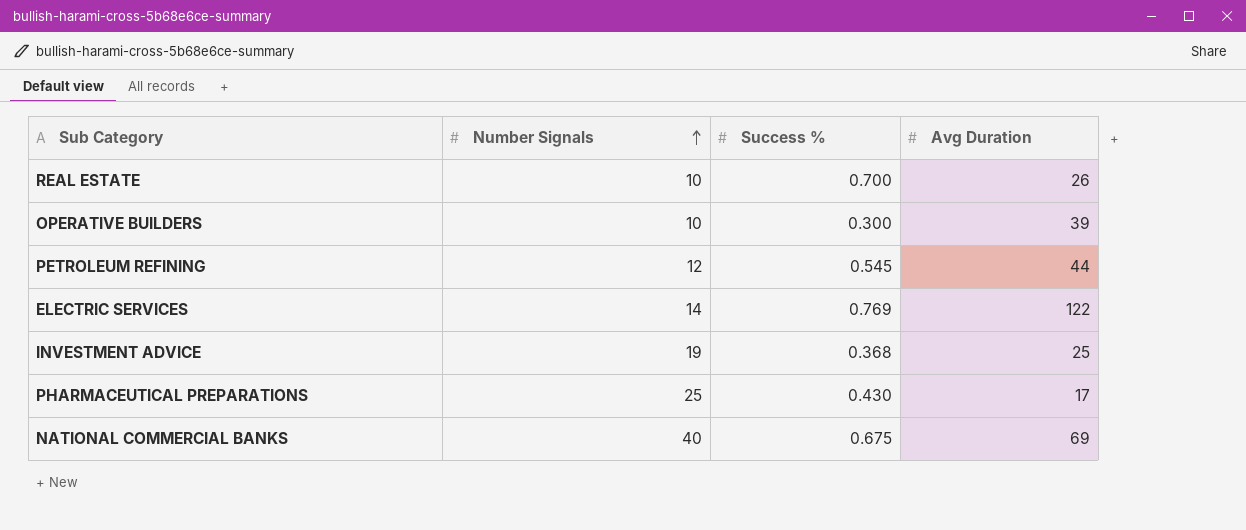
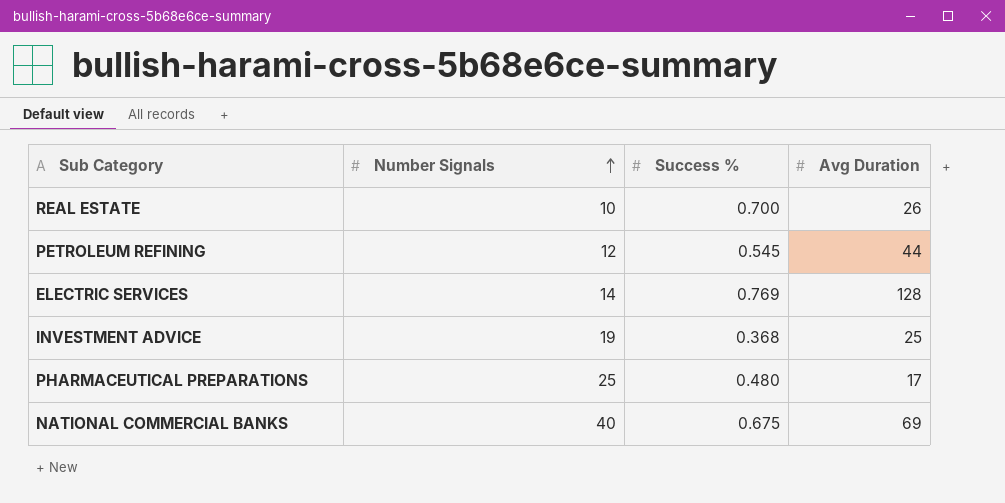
row OPERATIVE BUILDERS: 10 | 0.300 | 39 -> none
ELECTRIC SERVICES | Avg Duration: 122 -> 128
PHARMACEUTICAL PREPARATIONS | Success %: 0.430 -> 0.480

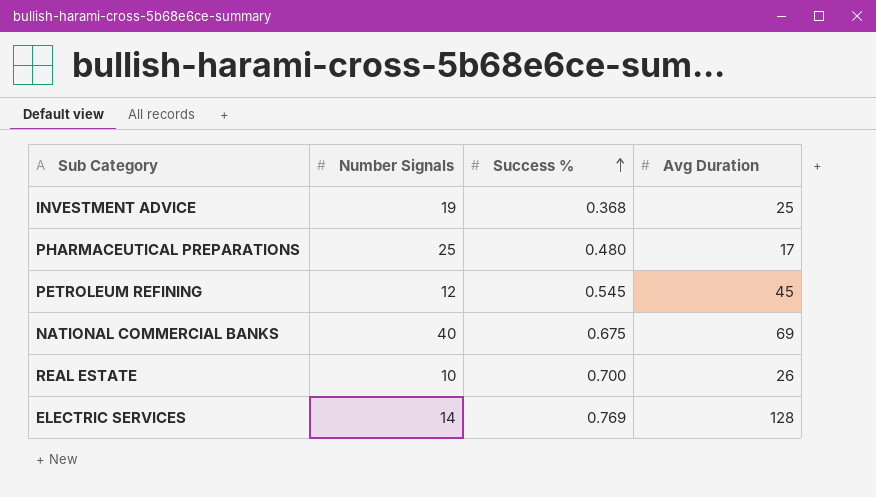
row order: Number Signals ascending -> Success % ascending
PETROLEUM REFINING | Avg Duration: 44 -> 45

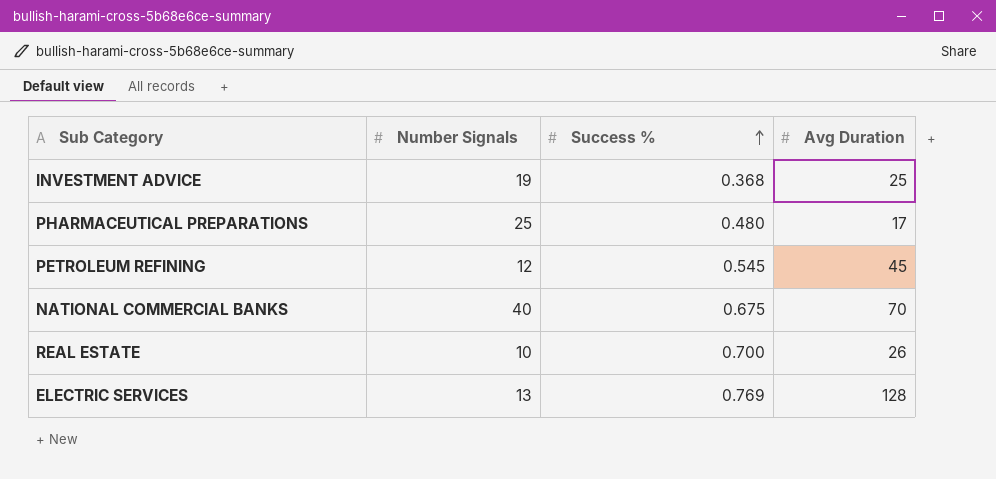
NATIONAL COMMERCIAL BANKS | Avg Duration: 69 -> 70
ELECTRIC SERVICES | Number Signals: 14 -> 13

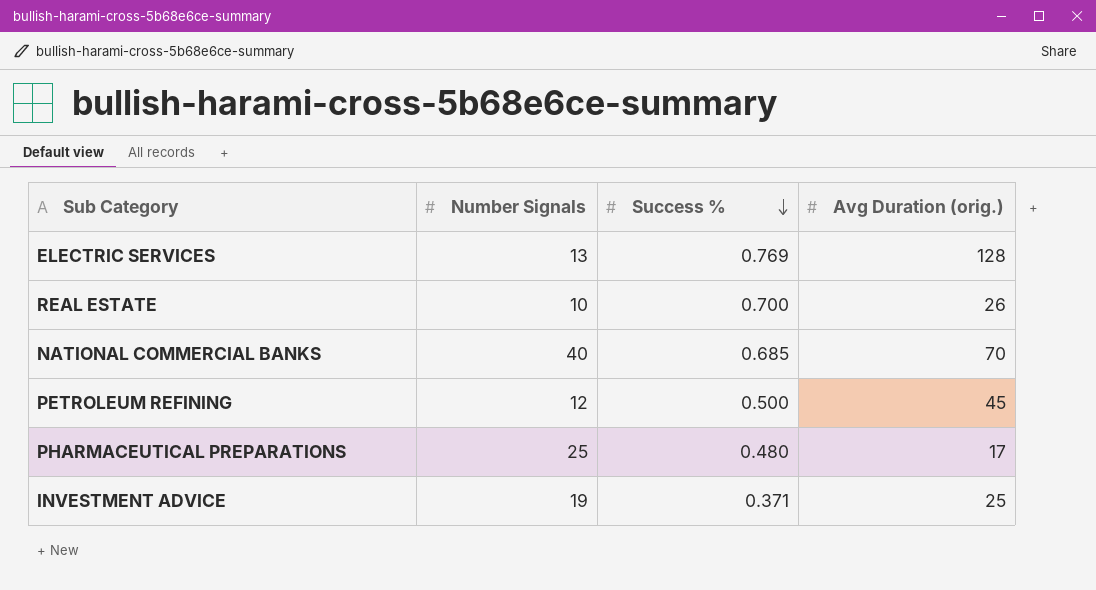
row order: Success % ascending -> Success % descending
column name: Avg Duration -> Avg Duration (orig.)
NATIONAL COMMERCIAL BANKS | Success %: 0.675 -> 0.685
PETROLEUM REFINING | Success %: 0.545 -> 0.500
INVESTMENT ADVICE | Success %: 0.368 -> 0.371

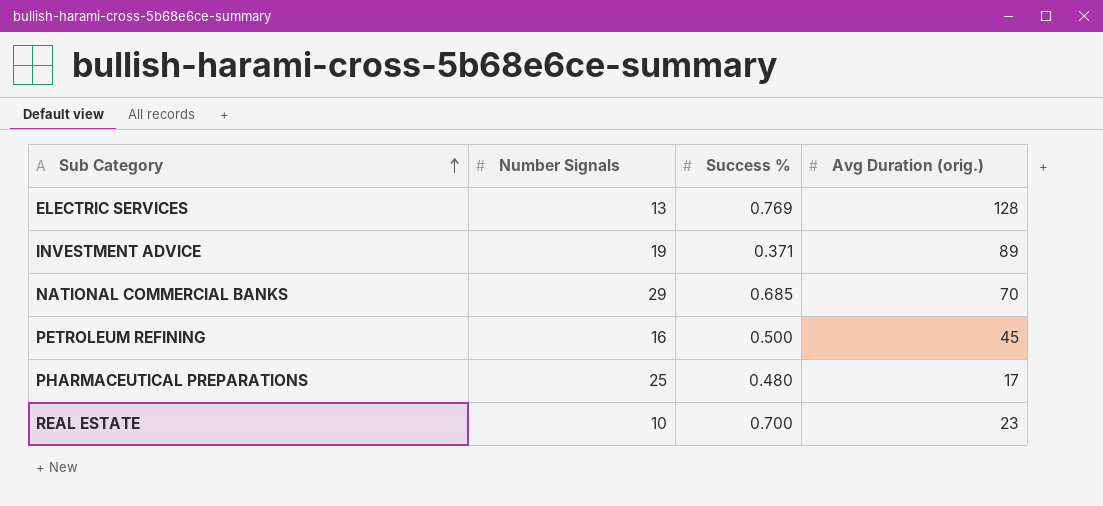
row order: Success % descending -> Sub Category ascending
INVESTMENT ADVICE | Avg Duration (orig.): 25 -> 89
NATIONAL COMMERCIAL BANKS | Number Signals: 40 -> 29
PETROLEUM REFINING | Number Signals: 12 -> 16
REAL ESTATE | Avg Duration (orig.): 26 -> 23

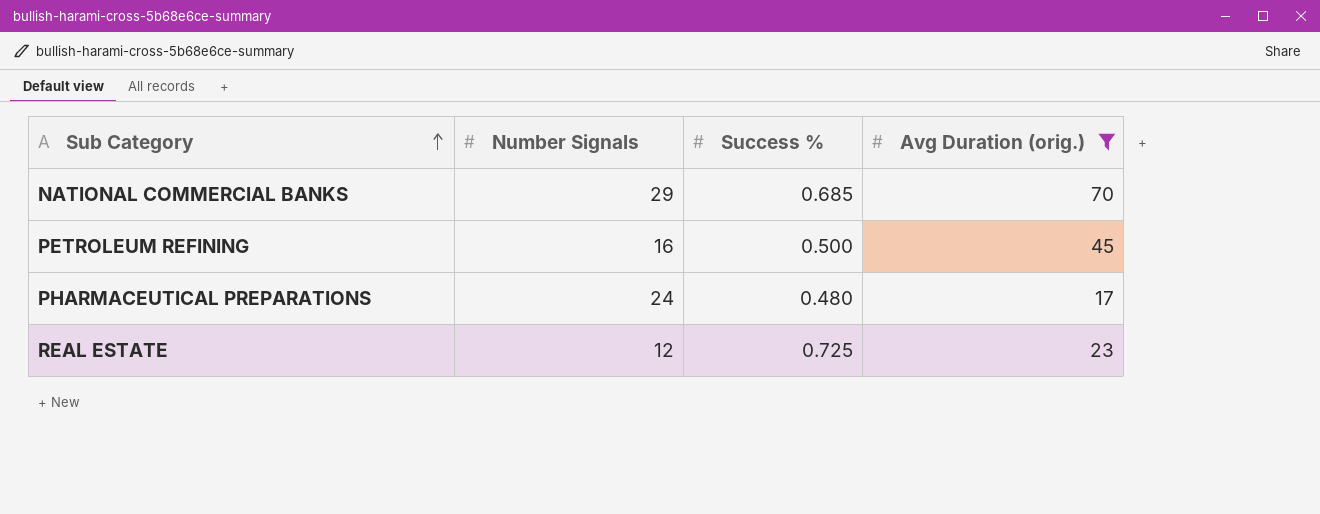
filter: none -> Avg Duration (orig.) <= 70
PHARMACEUTICAL PREPARATIONS | Number Signals: 25 -> 24
REAL ESTATE | Number Signals: 10 -> 12
REAL ESTATE | Success %: 0.700 -> 0.725

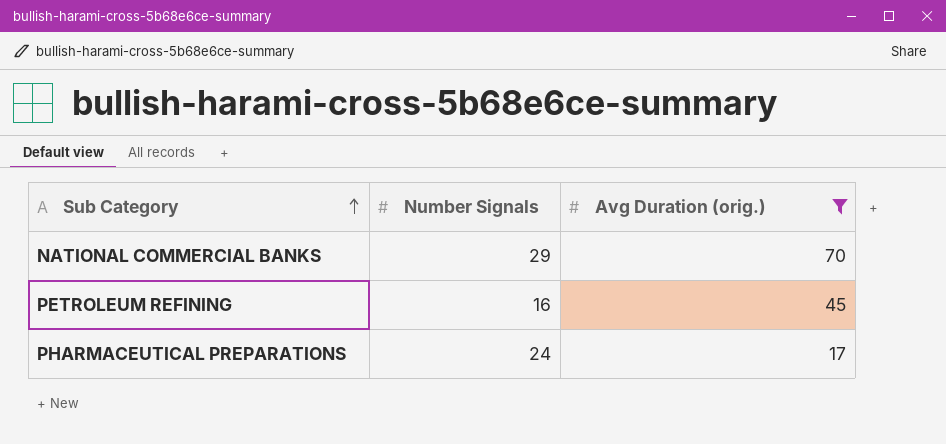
column Success % | position: 3 -> none
row REAL ESTATE: 12 | 0.725 | 23 -> none

